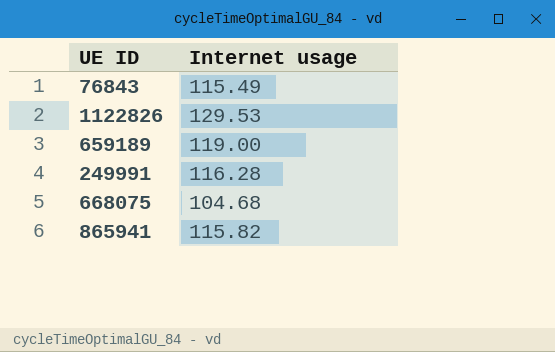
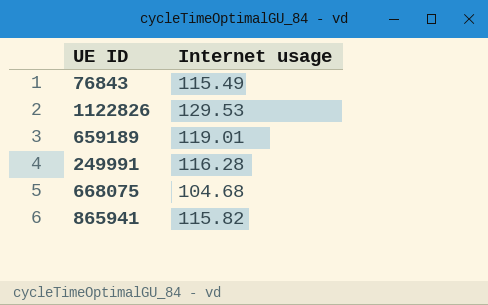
659189 | Internet usage: 119.00 -> 119.01

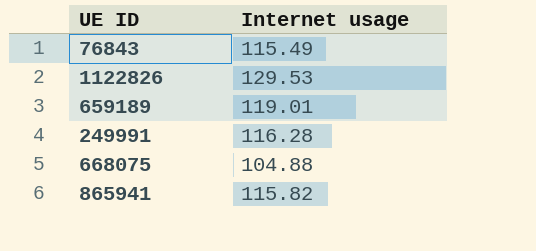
668075 | Internet usage: 104.68 -> 104.88

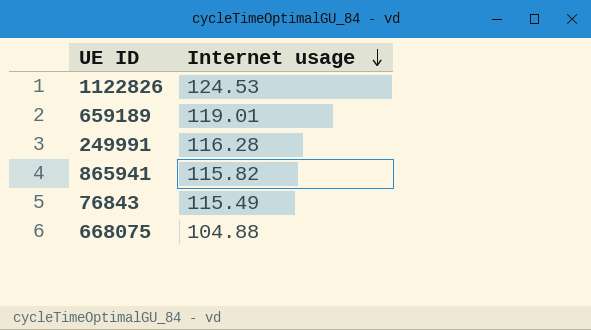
row order: none -> Internet usage descending
1122826 | Internet usage: 129.53 -> 124.53

